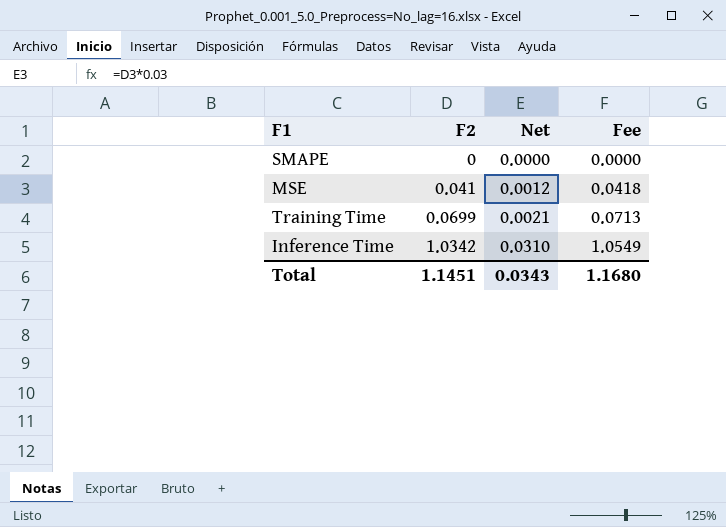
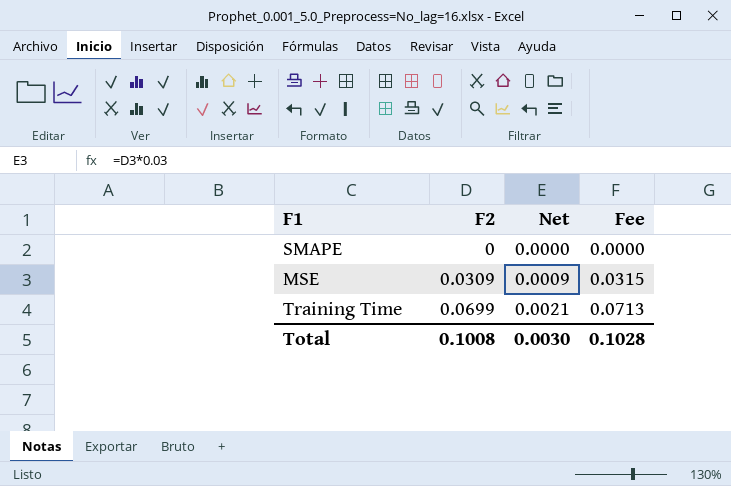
row Inference Time: 1.0342 | 0.0310 | 1.0549 -> none
MSE | F2: 0.041 -> 0.0309
MSE | Net: 0.0012 -> 0.0009
MSE | Fee: 0.0418 -> 0.0315
Total | F2: 1.1451 -> 0.1008
Total | Net: 0.0343 -> 0.0030
Total | Fee: 1.1680 -> 0.1028

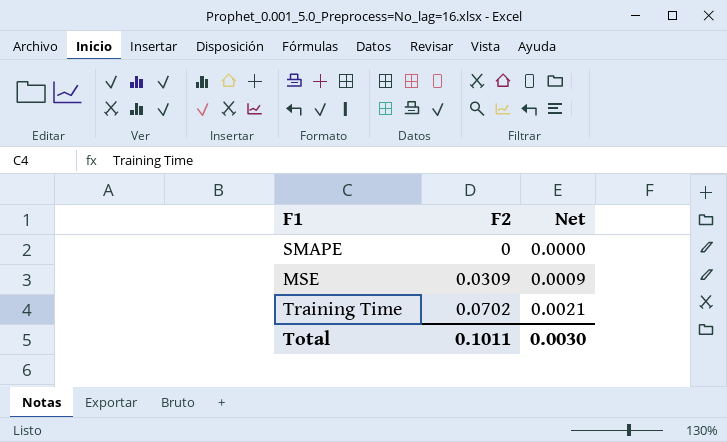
column Fee | formula: [F2] * 1.02 -> none
Training Time | F2: 0.0699 -> 0.0702
Total | F2: 0.1008 -> 0.1011

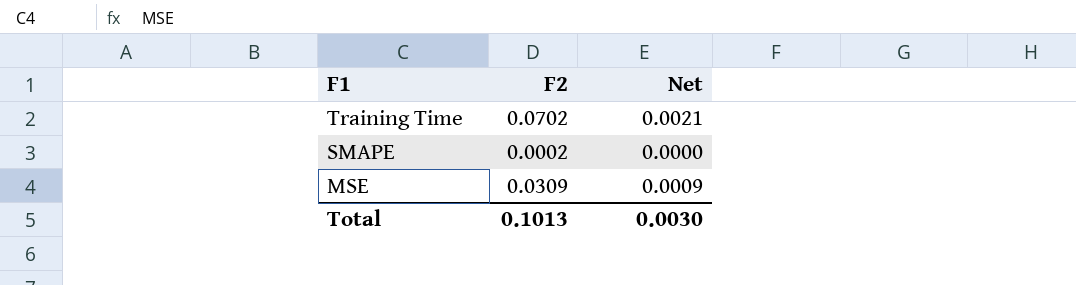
row order: F2 ascending -> F1 descending
SMAPE | F2: 0 -> 0.0002
Total | F2: 0.1011 -> 0.1013

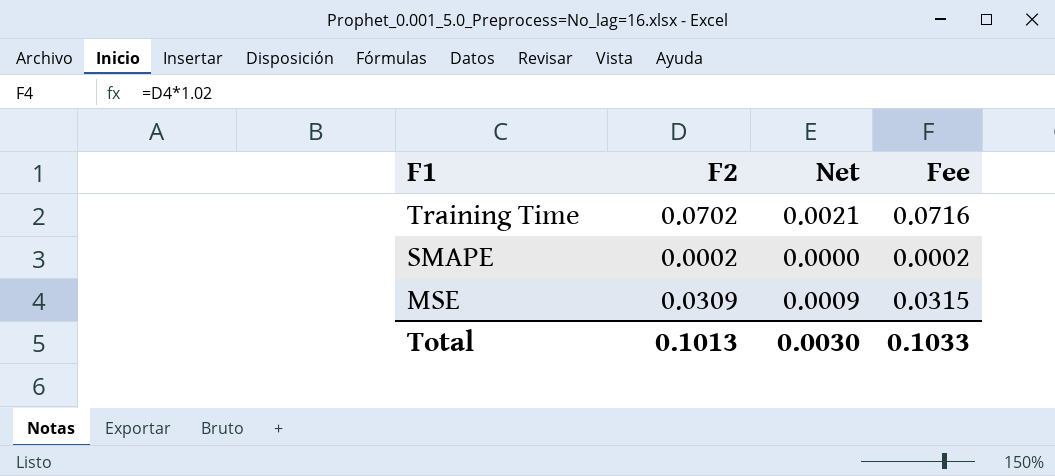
column Fee | formula: none -> [F2] * 1.02

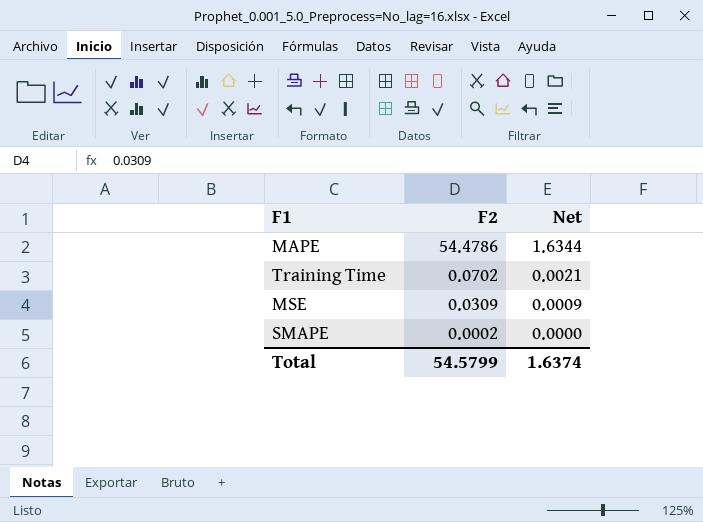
row order: F1 descending -> F2 descending
column Fee | formula: [F2] * 1.02 -> none
row MAPE: none -> 54.4786 | 1.6344
Total | F2: 0.1013 -> 54.5799
Total | Net: 0.0030 -> 1.6374

